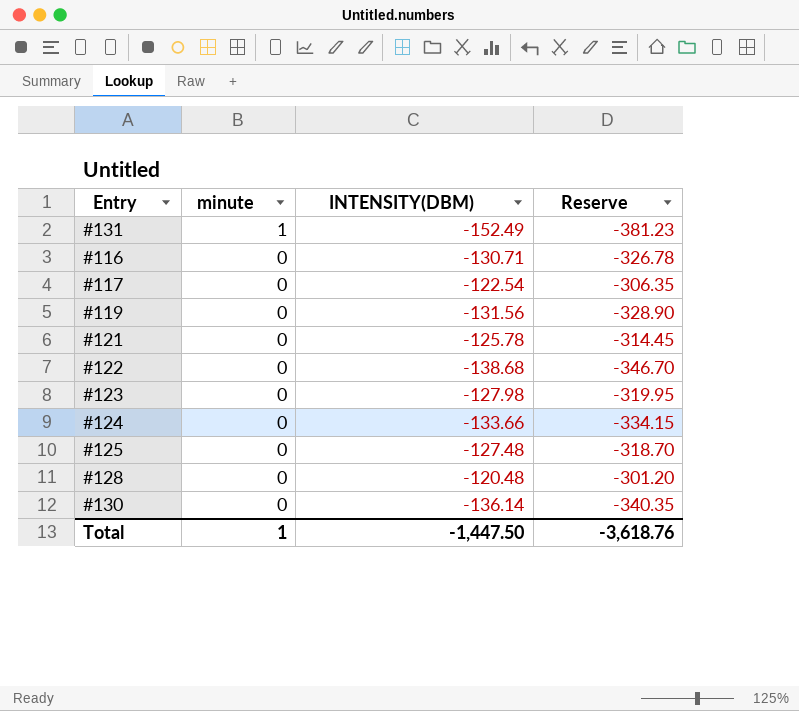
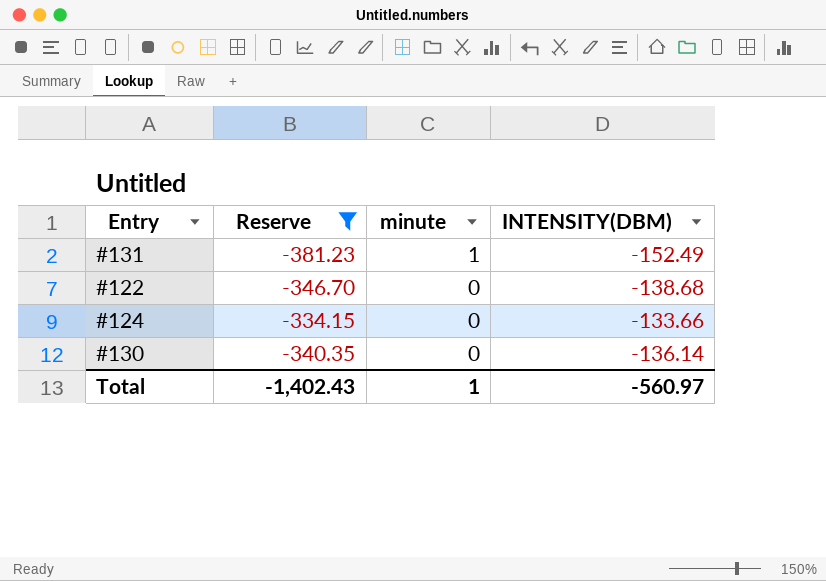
filter: none -> Reserve <= -334.15
column Reserve | position: 4 -> 2
Total | Reserve: -3,618.76 -> -1,402.43
Total | INTENSITY(DBM): -1,447.50 -> -560.97

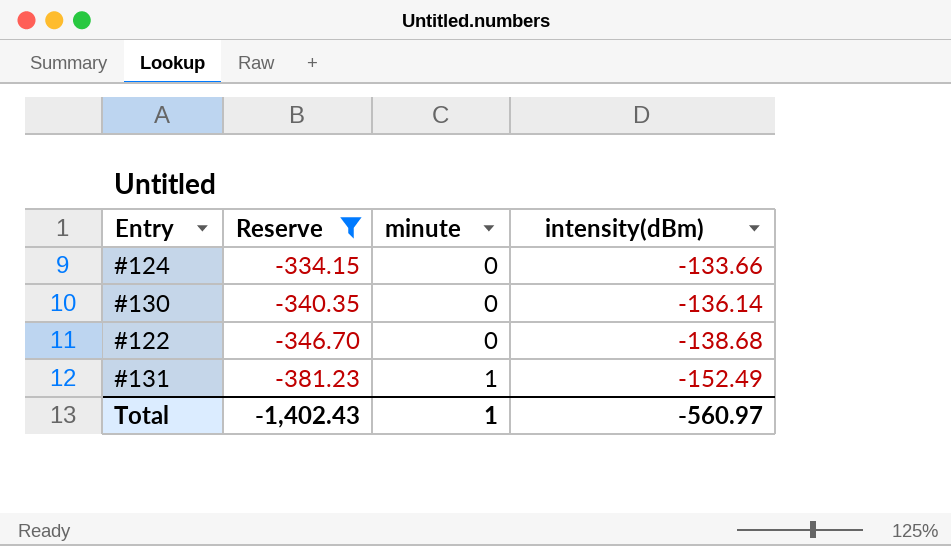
row order: minute descending -> Reserve descending
column name: INTENSITY(DBM) -> intensity(dBm)

